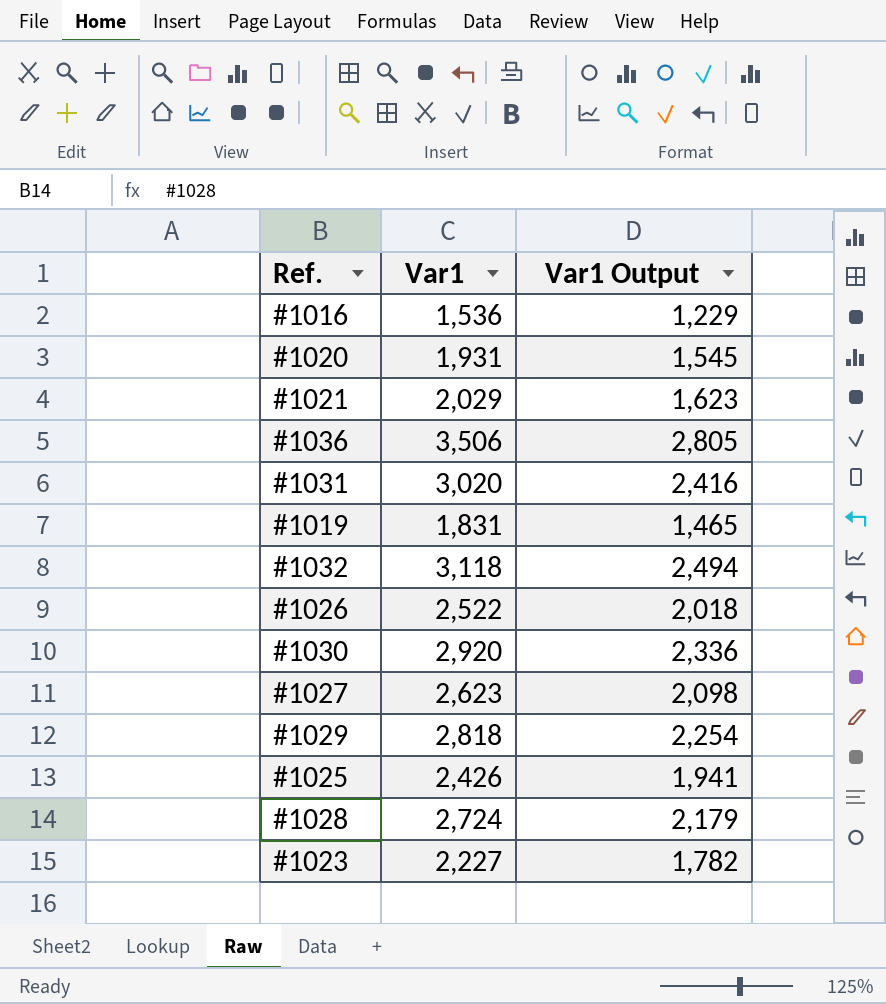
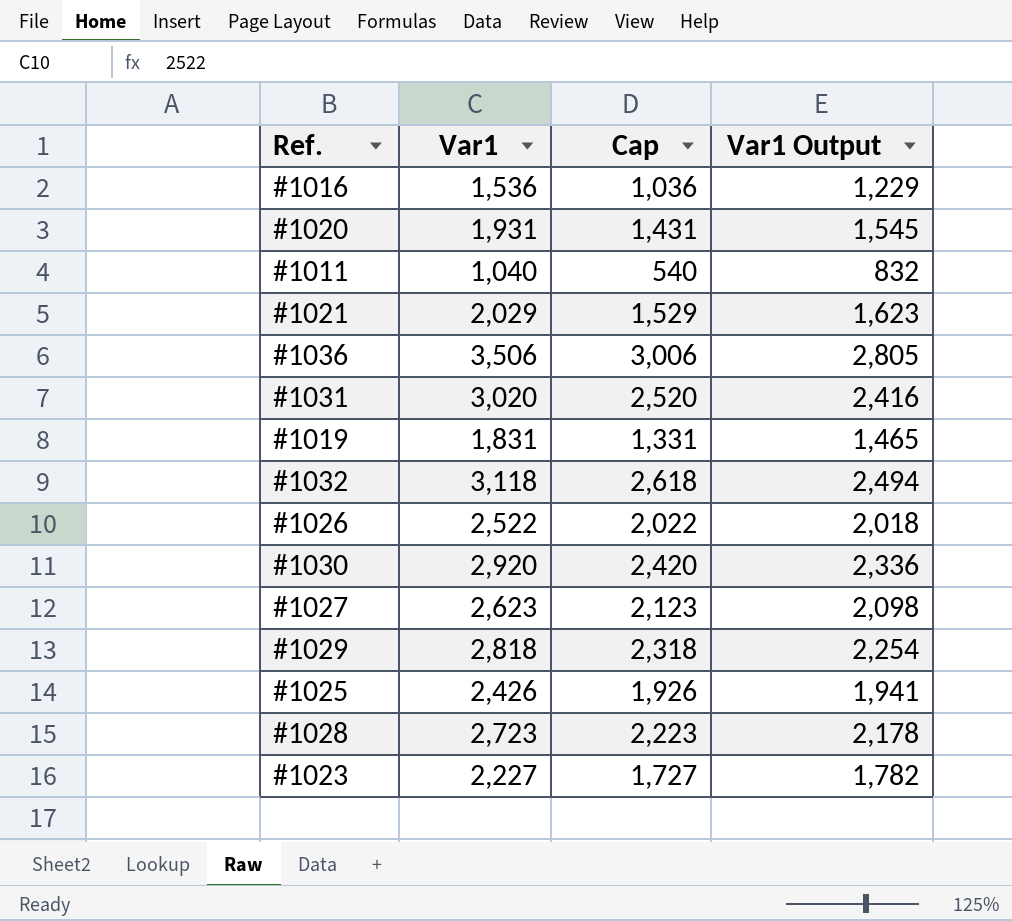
column Cap | formula: none -> [Var1] - 500
row #1011: none -> 1,040 | 540 | 832
#1028 | Var1: 2,724 -> 2,723
#1028 | Var1 Output: 2,179 -> 2,178

